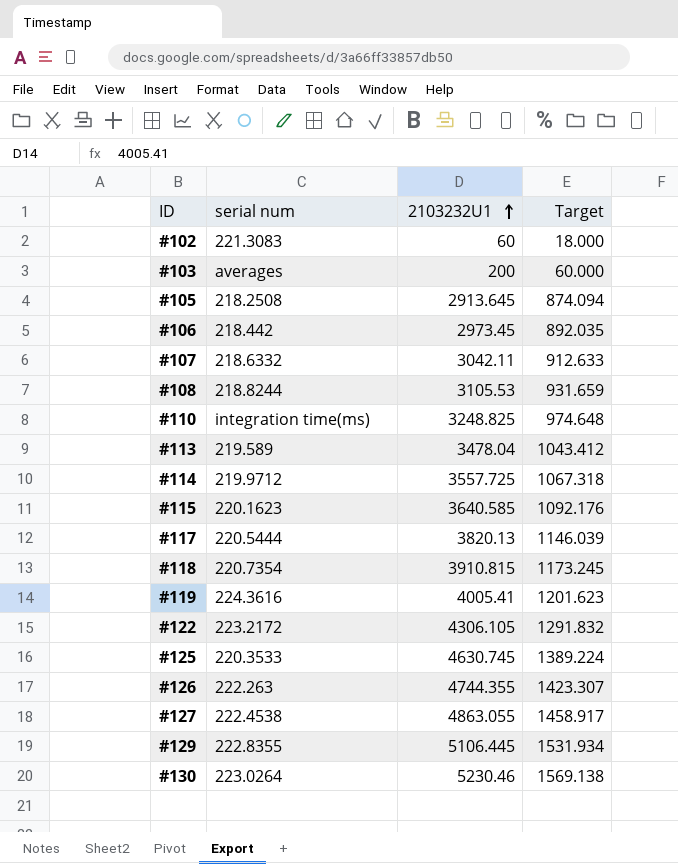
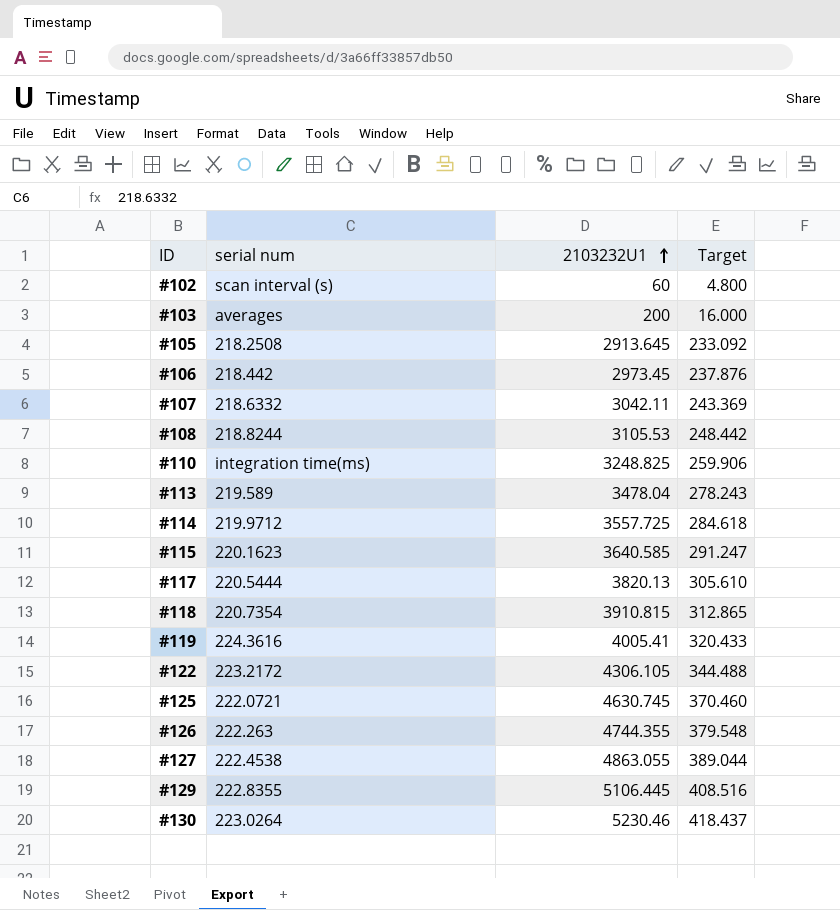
column Target | formula: [2103232U1] * 0.3 -> [2103232U1] * 0.08
#102 | serial num: 221.3083 -> scan interval (s)
#125 | serial num: 220.3533 -> 222.0721

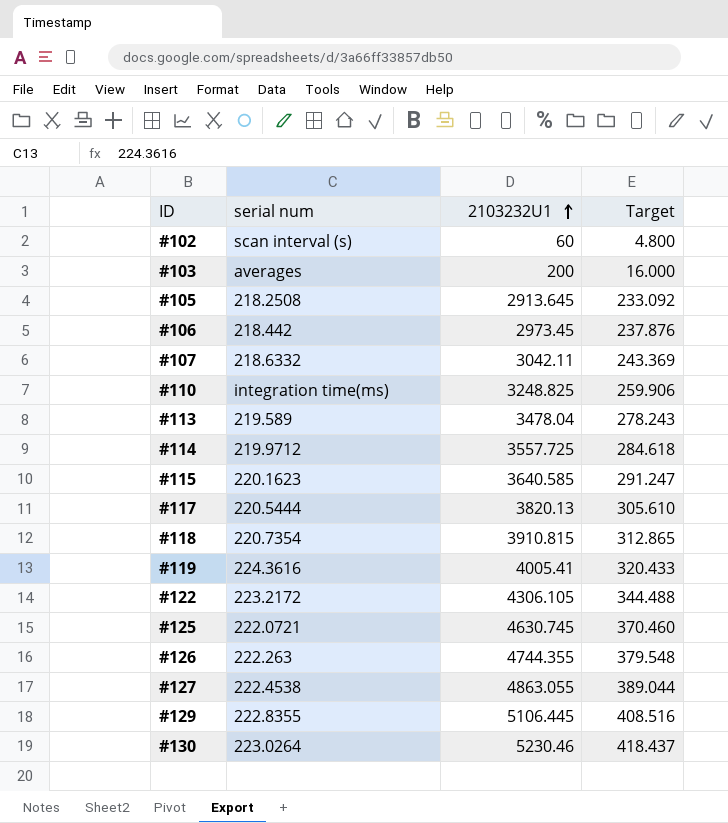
row #108: 218.8244 | 3105.53 | 248.442 -> none

